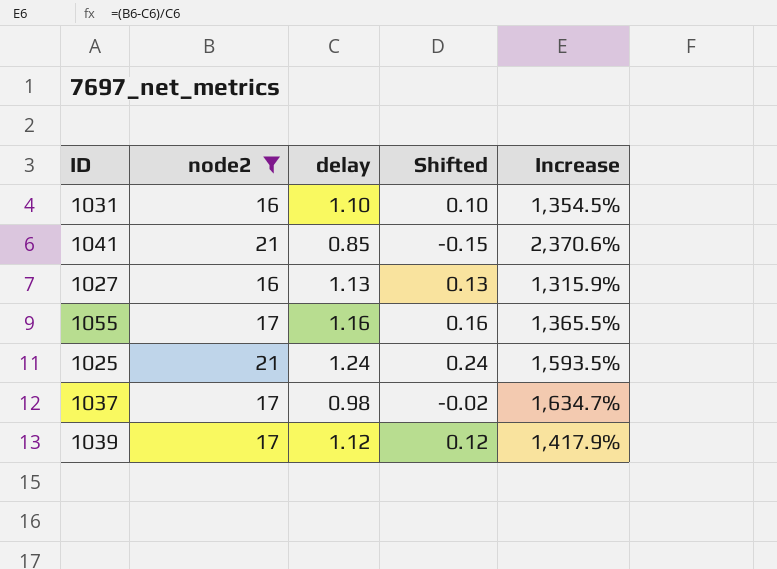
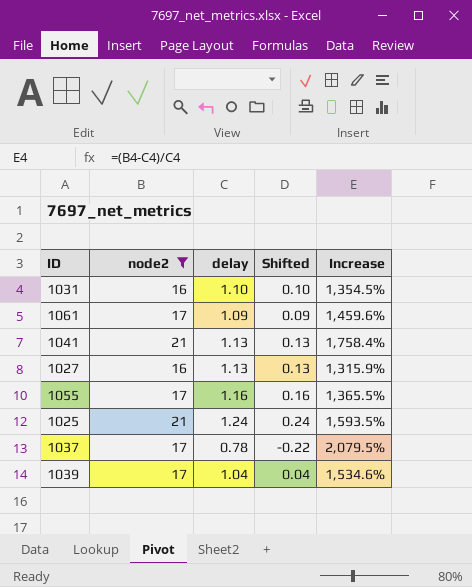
row 1061: none -> 17 | 1.09 | 0.09 | 1,459.6%
1041 | delay: 0.85 -> 1.13
1041 | Shifted: -0.15 -> 0.13
1041 | Increase: 2,370.6% -> 1,758.4%
1037 | delay: 0.98 -> 0.78
1037 | Shifted: -0.02 -> -0.22
1037 | Increase: 1,634.7% -> 2,079.5%
1039 | delay: 1.12 -> 1.04
1039 | Shifted: 0.12 -> 0.04
1039 | Increase: 1,417.9% -> 1,534.6%

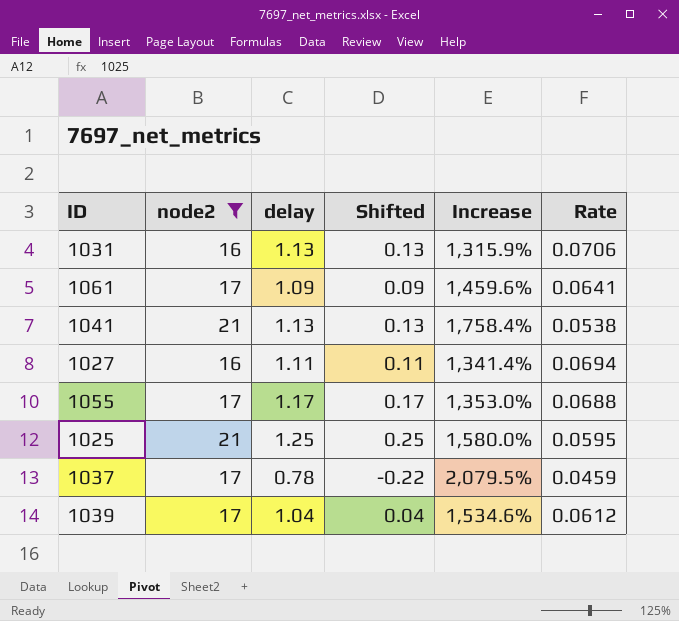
column Rate | formula: none -> [delay] / [node2]
1031 | delay: 1.10 -> 1.13
1031 | Shifted: 0.10 -> 0.13
1031 | Increase: 1,354.5% -> 1,315.9%
1027 | delay: 1.13 -> 1.11
1027 | Shifted: 0.13 -> 0.11
1027 | Increase: 1,315.9% -> 1,341.4%
1055 | delay: 1.16 -> 1.17
1055 | Shifted: 0.16 -> 0.17
1055 | Increase: 1,365.5% -> 1,353.0%
1025 | delay: 1.24 -> 1.25
1025 | Shifted: 0.24 -> 0.25
1025 | Increase: 1,593.5% -> 1,580.0%

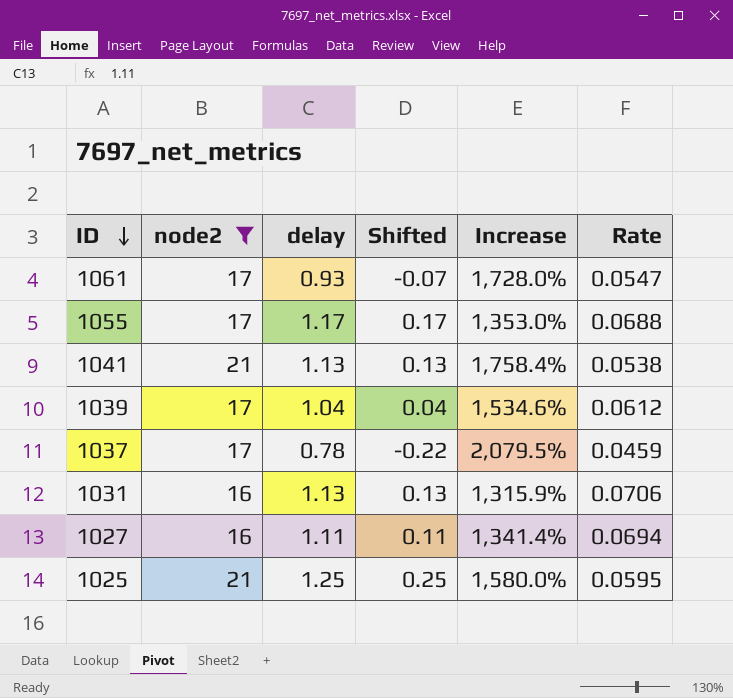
row order: none -> ID descending
1061 | delay: 1.09 -> 0.93
1061 | Shifted: 0.09 -> -0.07
1061 | Increase: 1,459.6% -> 1,728.0%
1061 | Rate: 0.0641 -> 0.0547

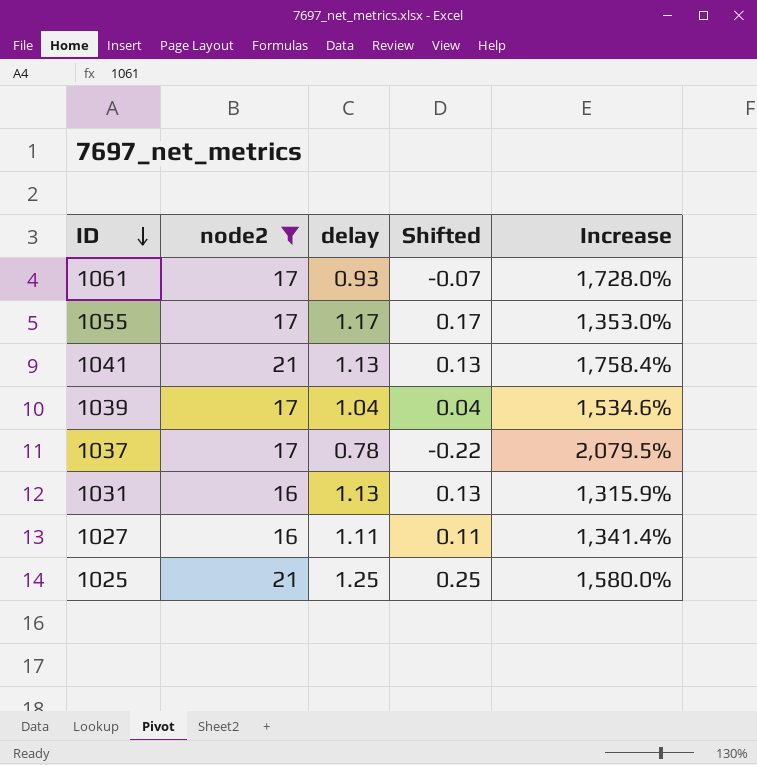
column Rate | formula: [delay] / [node2] -> none

